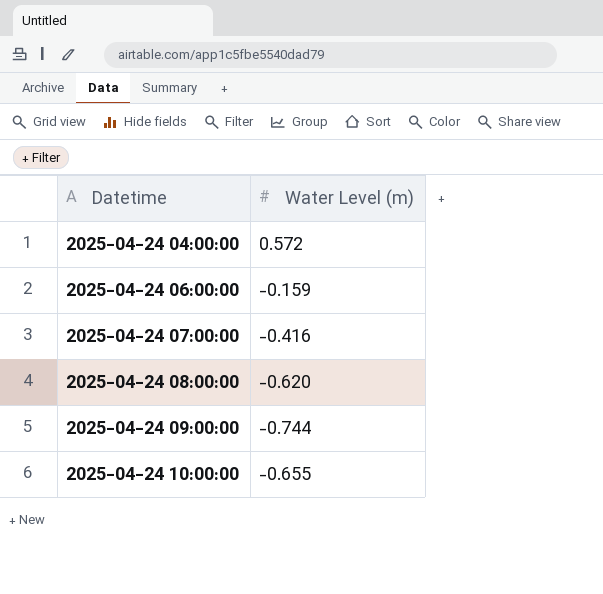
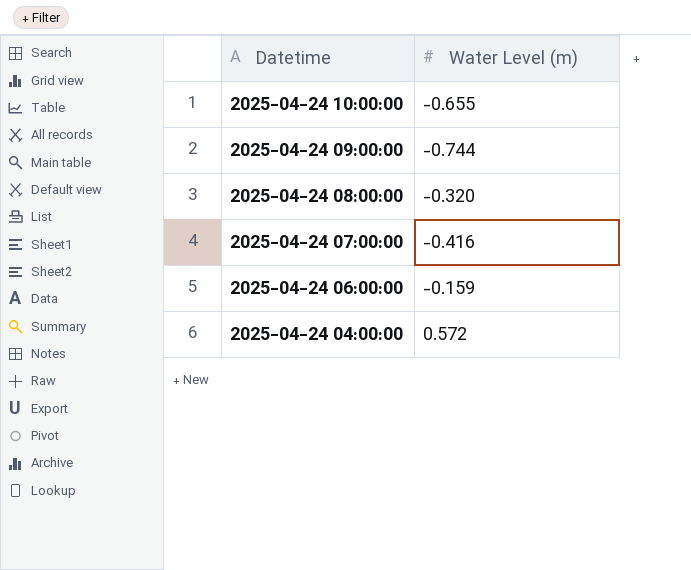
row order: Datetime ascending -> Datetime descending
2025-04-24 08:00:00 | Water Level (m): -0.620 -> -0.320

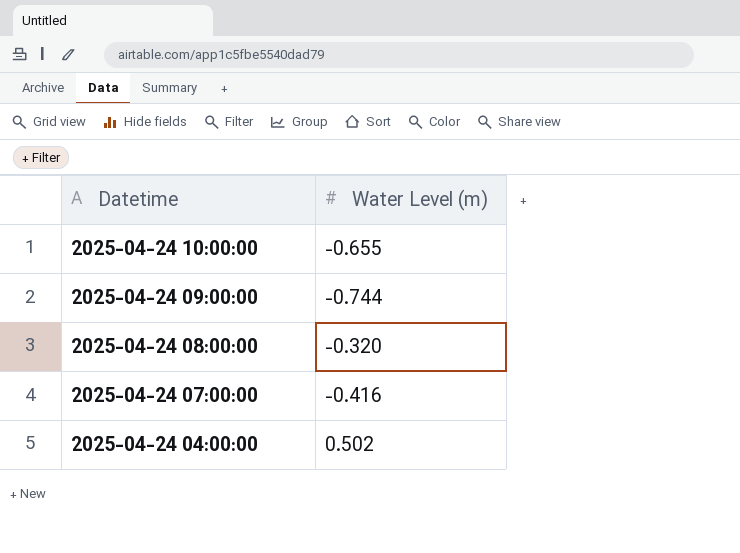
row 2025-04-24 06:00:00: -0.159 -> none
2025-04-24 04:00:00 | Water Level (m): 0.572 -> 0.502

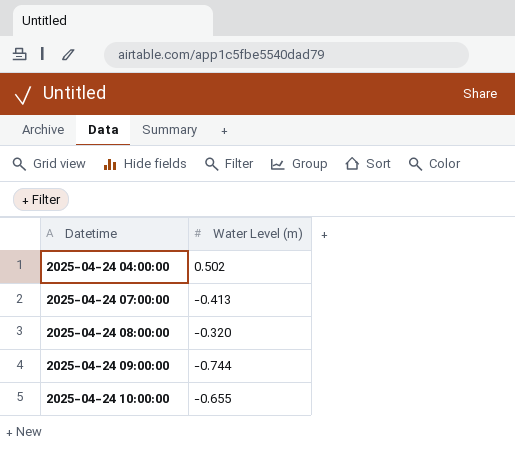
row order: Datetime descending -> Datetime ascending
2025-04-24 07:00:00 | Water Level (m): -0.416 -> -0.413

